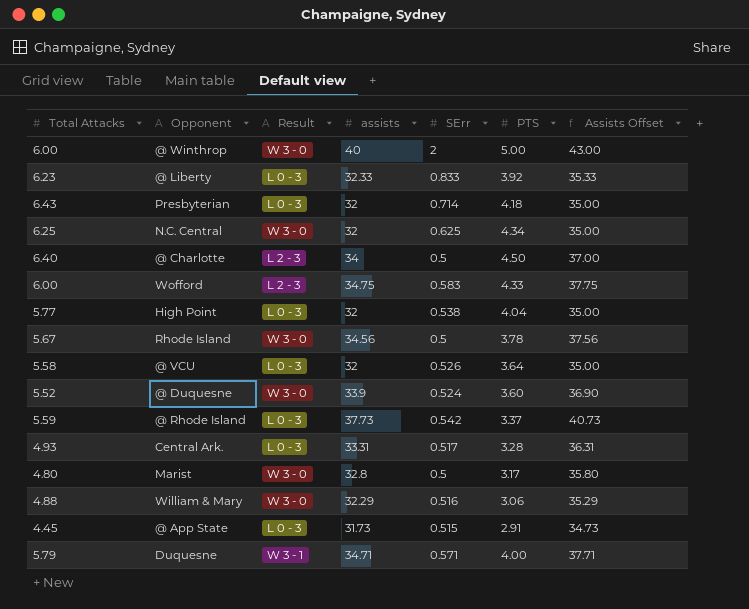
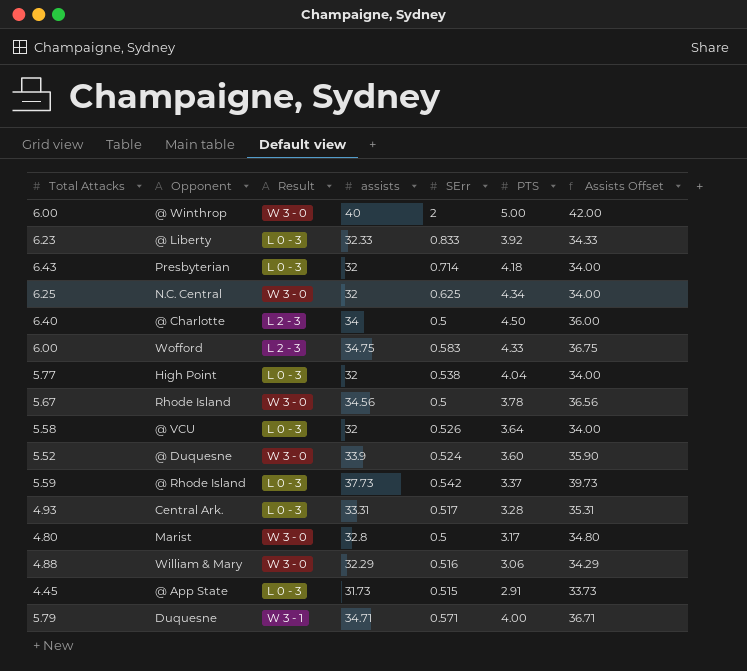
column Assists Offset | formula: [assists] + 3 -> [assists] + 2

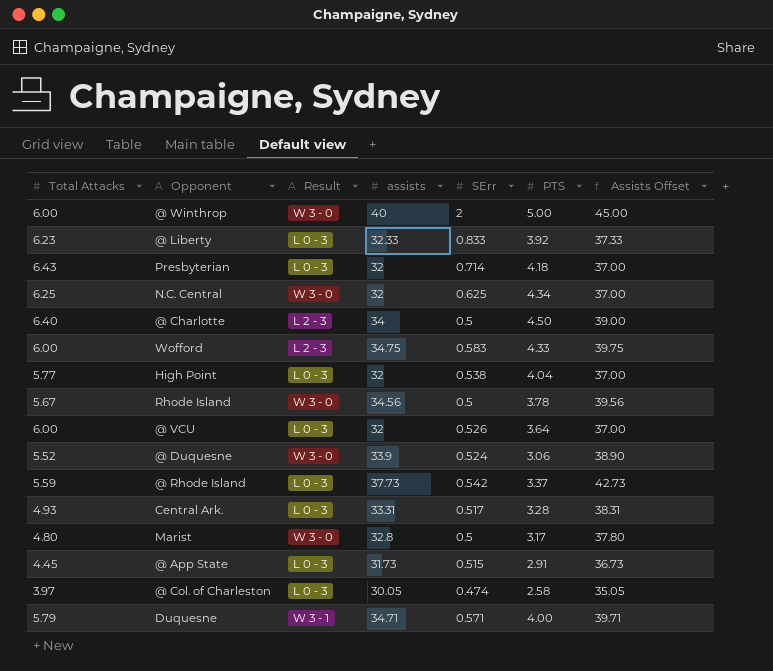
column Assists Offset | formula: [assists] + 2 -> [assists] + 5
row William & Mary: 4.88 | W 3 - 0 | 32.29 | 0.516 | 3.06 | 34.29 -> none
@ VCU | Total Attacks: 5.58 -> 6.00
@ Duquesne | PTS: 3.60 -> 3.06
row @ Col. of Charleston: none -> 3.97 | L 0 - 3 | 30.05 | 0.474 | 2.58 | 35.05

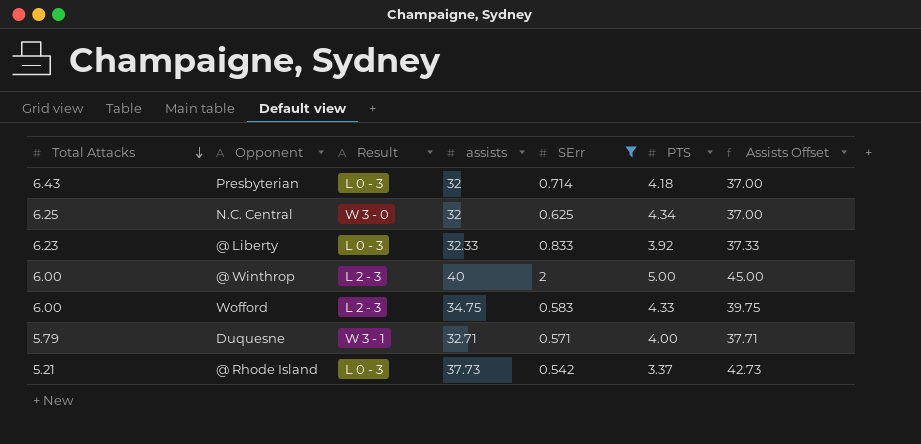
filter: none -> SErr >= 0.542
row order: none -> Total Attacks descending
@ Winthrop | Result: W 3 - 0 -> L 2 - 3
Duquesne | assists: 34.71 -> 32.71
Duquesne | Assists Offset: 39.71 -> 37.71
@ Rhode Island | Total Attacks: 5.59 -> 5.21

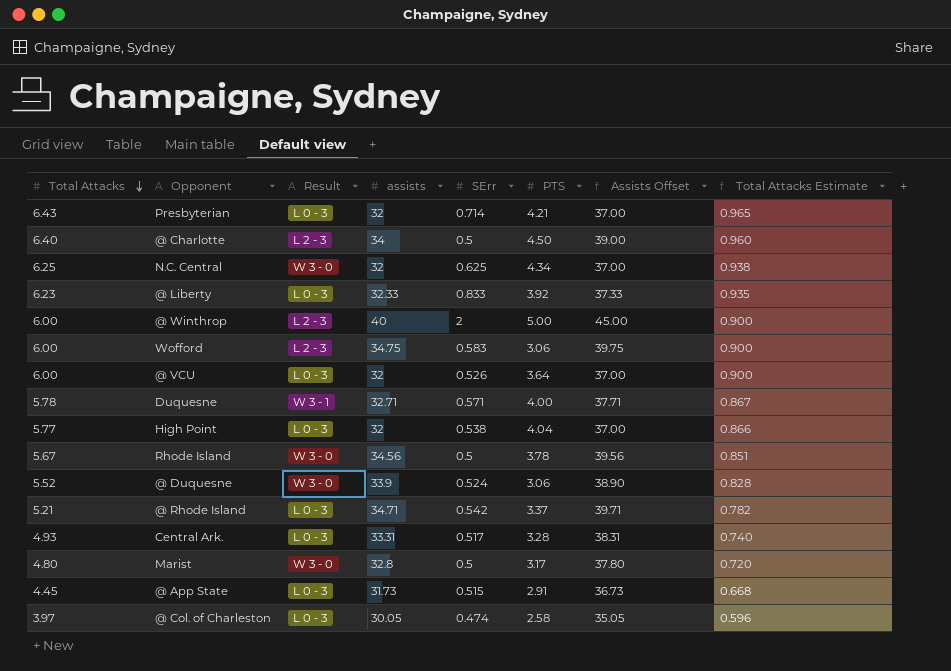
filter: SErr >= 0.542 -> none
column Total Attacks Estimate | formula: none -> [Total Attacks] * 0.15
Presbyterian | PTS: 4.18 -> 4.21
Wofford | PTS: 4.33 -> 3.06
Duquesne | Total Attacks: 5.79 -> 5.78
@ Rhode Island | assists: 37.73 -> 34.71
@ Rhode Island | Assists Offset: 42.73 -> 39.71

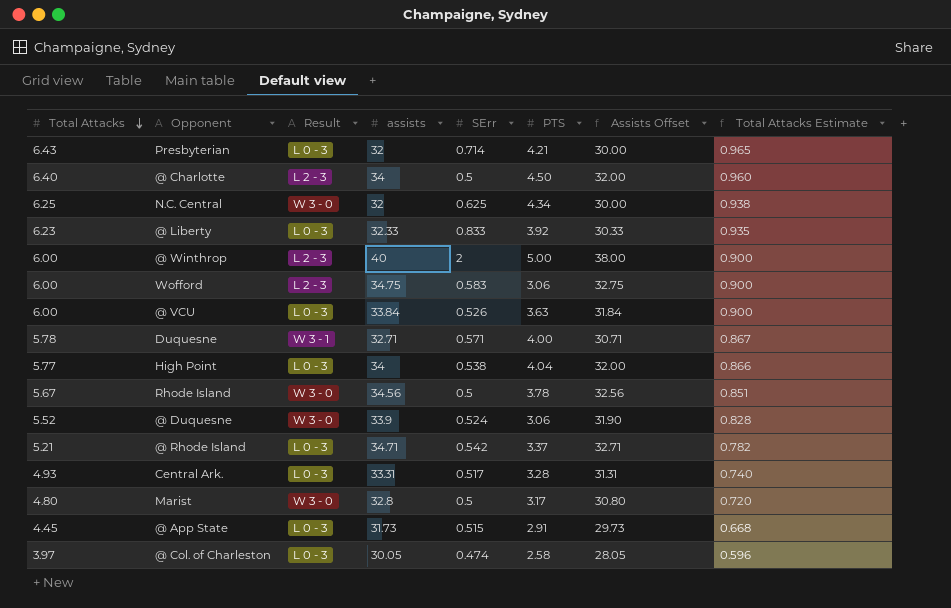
column Assists Offset | formula: [assists] + 5 -> [assists] - 2
@ VCU | assists: 32 -> 33.84
@ VCU | PTS: 3.64 -> 3.63
High Point | assists: 32 -> 34

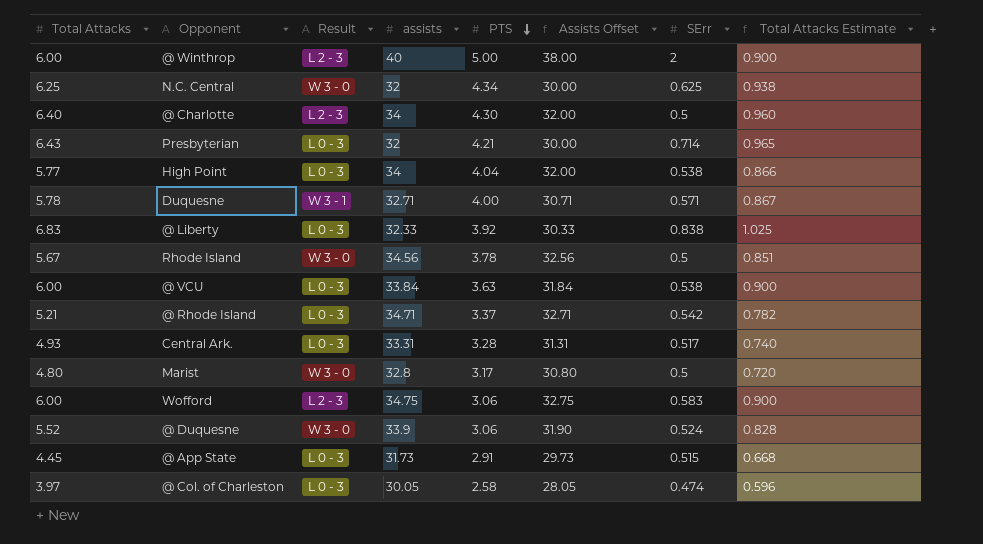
row order: Total Attacks descending -> PTS descending
column SErr | position: 5 -> 7
@ Charlotte | PTS: 4.50 -> 4.30
@ Liberty | Total Attacks: 6.23 -> 6.83
@ Liberty | SErr: 0.833 -> 0.838
@ Liberty | Total Attacks Estimate: 0.935 -> 1.025
@ VCU | SErr: 0.526 -> 0.538

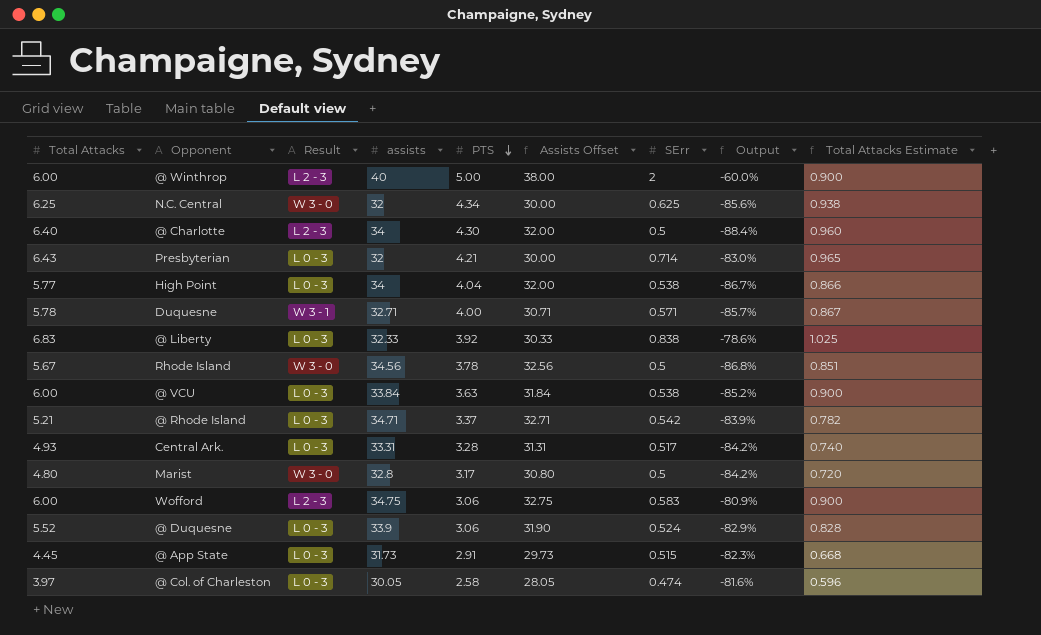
column Output | formula: none -> ([SErr] - [PTS]) / [PTS]
@ Duquesne | Result: W 3 - 0 -> L 0 - 3

